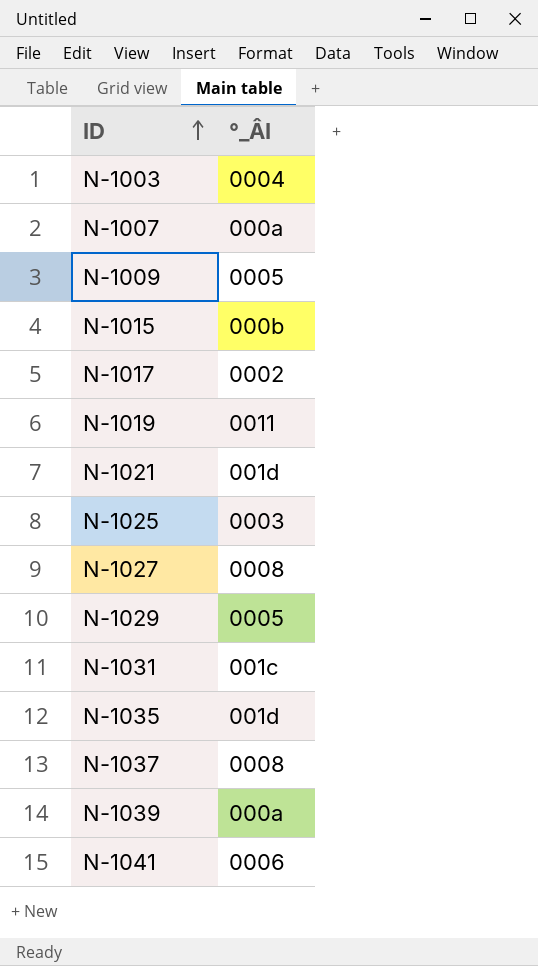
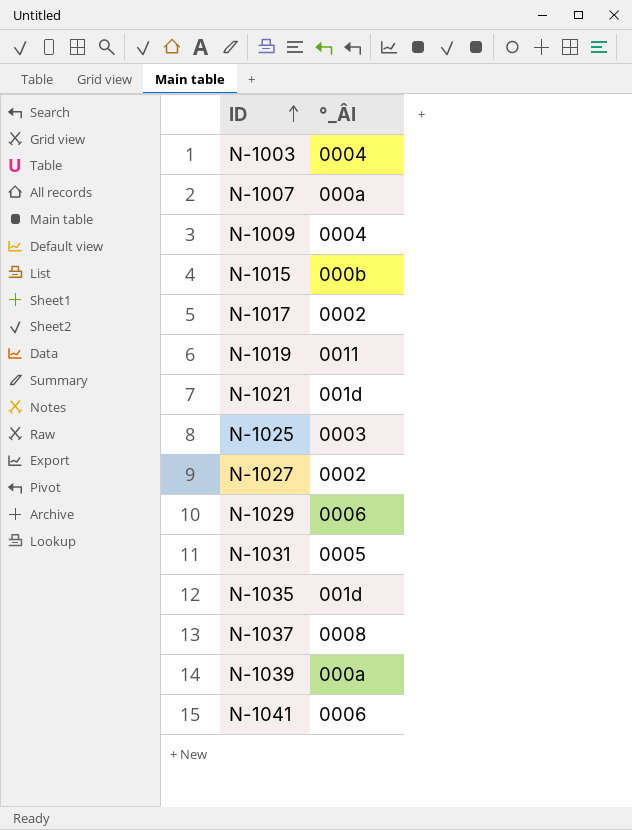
N-1009 | °_ÂI: 0005 -> 0004
N-1027 | °_ÂI: 0008 -> 0002
N-1029 | °_ÂI: 0005 -> 0006
N-1031 | °_ÂI: 001c -> 0005

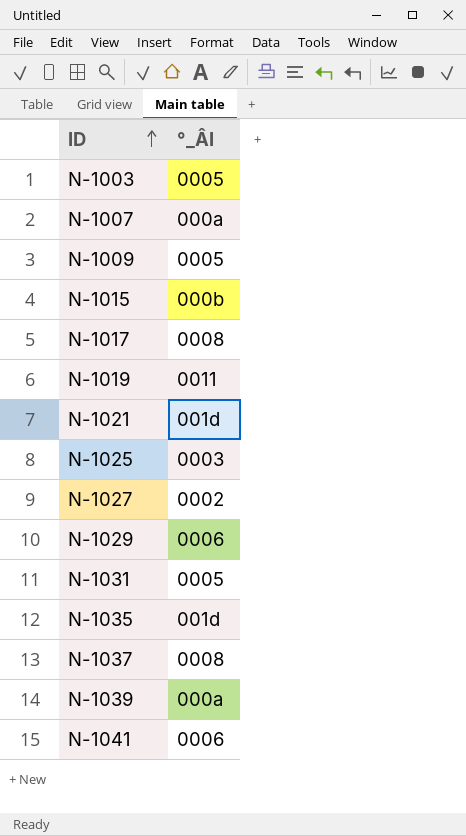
N-1003 | °_ÂI: 0004 -> 0005
N-1009 | °_ÂI: 0004 -> 0005
N-1017 | °_ÂI: 0002 -> 0008

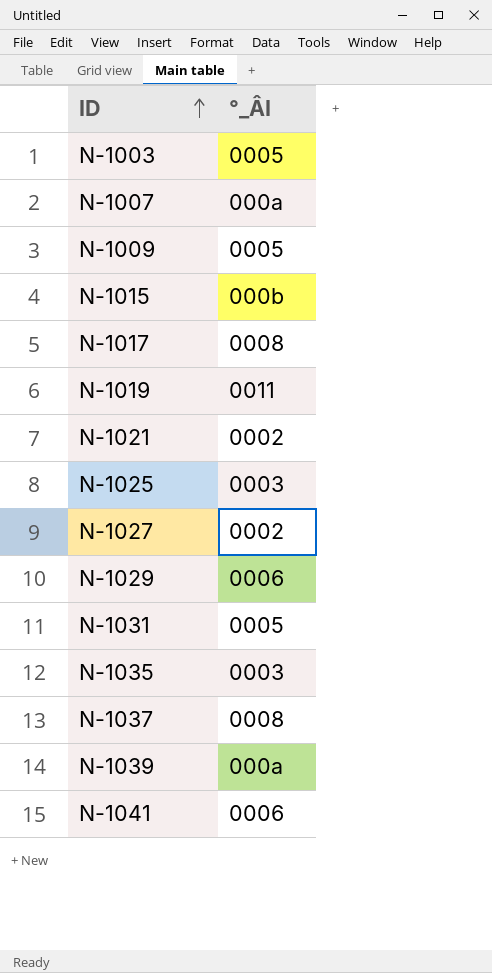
N-1021 | °_ÂI: 001d -> 0002
N-1035 | °_ÂI: 001d -> 0003

